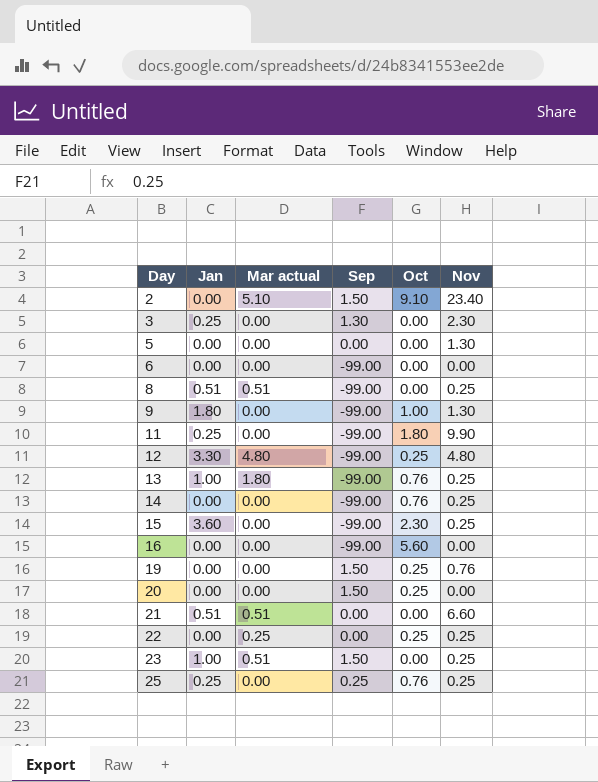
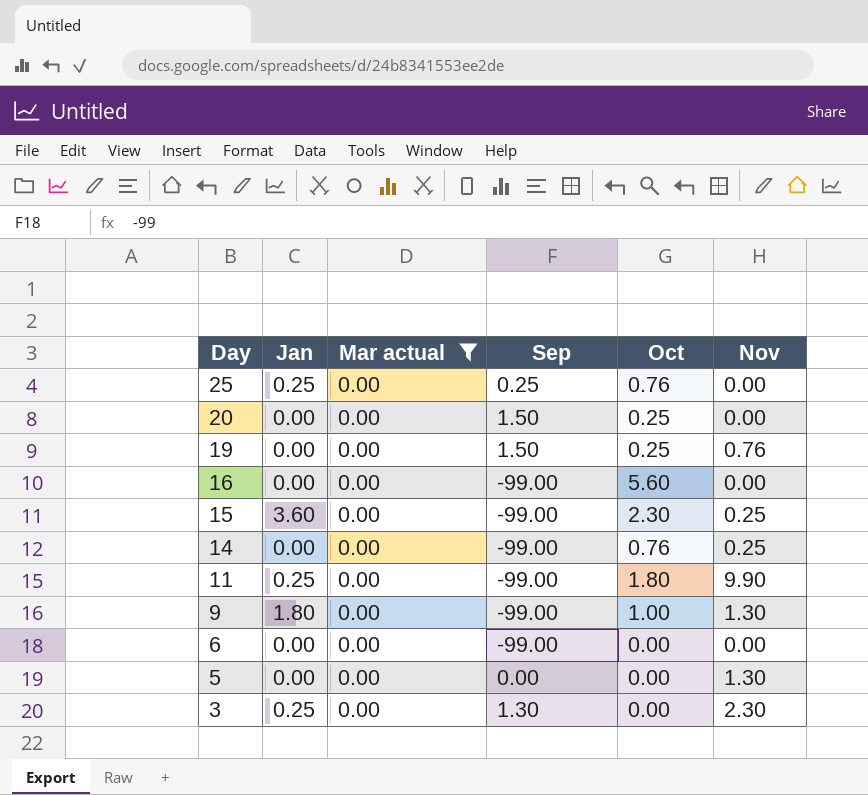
filter: none -> Mar actual = 0.00
row order: Day ascending -> Day descending
25 | Nov: 0.25 -> 0.00

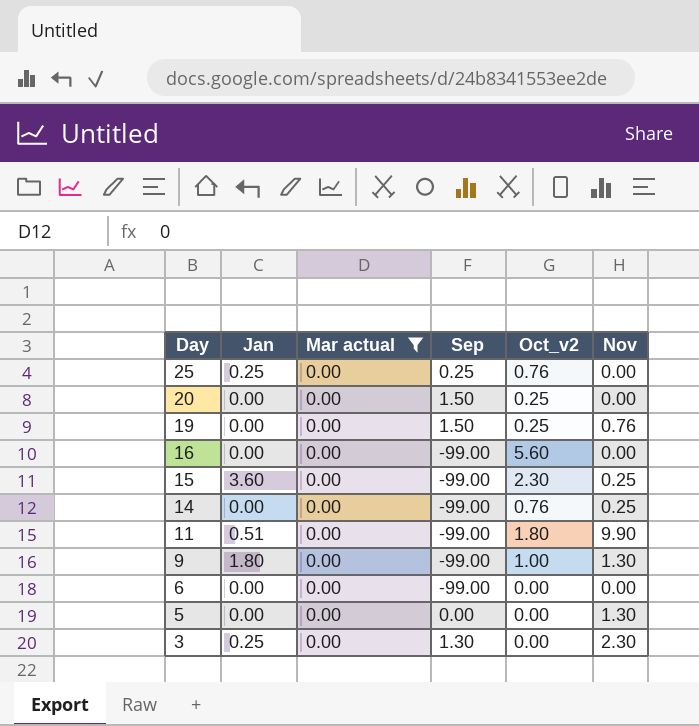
column name: Oct -> Oct_v2
11 | Jan: 0.25 -> 0.51

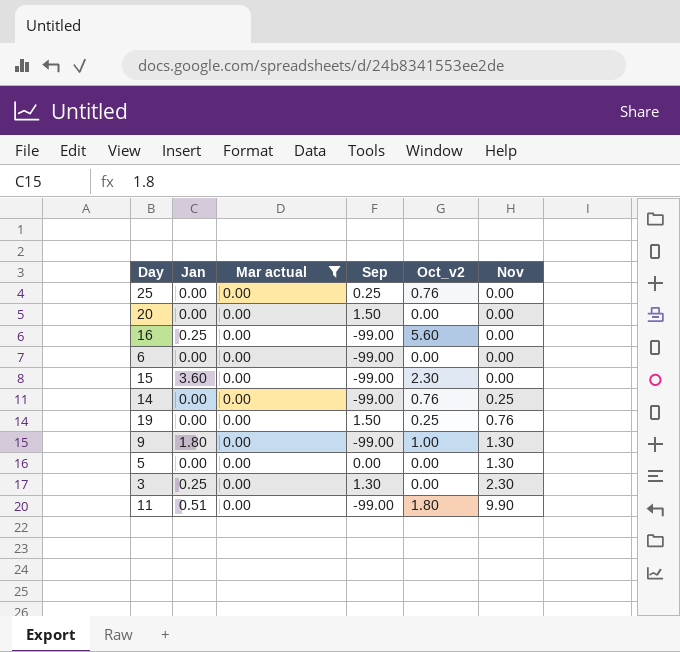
row order: Day descending -> Nov ascending
25 | Jan: 0.25 -> 0.00
20 | Oct_v2: 0.25 -> 0.00
16 | Jan: 0.00 -> 0.25
15 | Nov: 0.25 -> 0.00

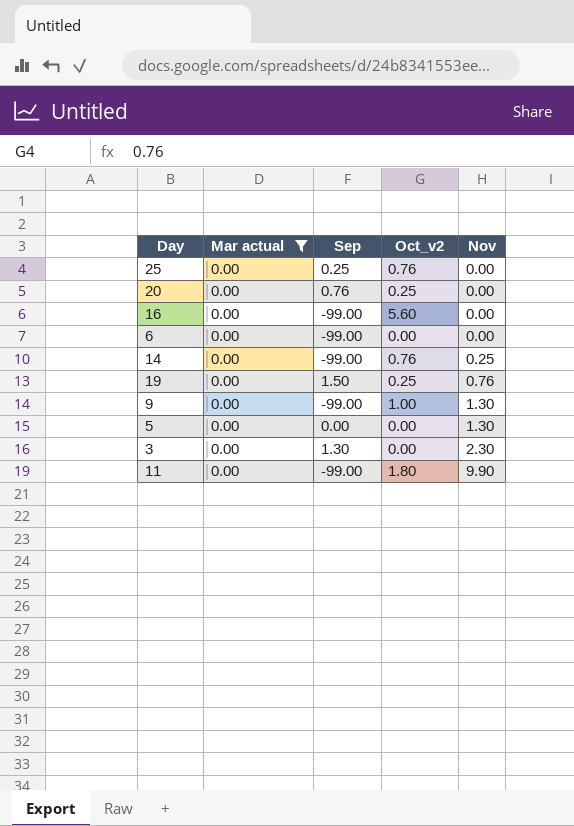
column Jan | position: 2 -> none
row 15: 3.60 | 0.00 | -99.00 | 2.30 | 0.00 -> none
20 | Sep: 1.50 -> 0.76
20 | Oct_v2: 0.00 -> 0.25

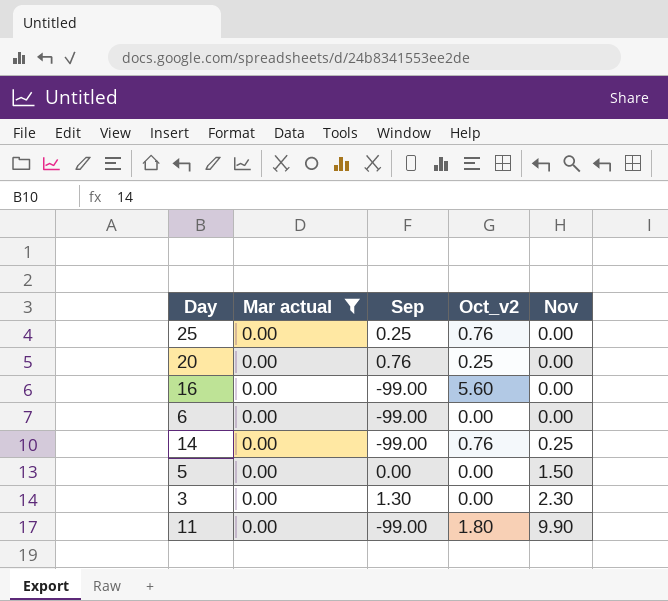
row 19: 0.00 | 1.50 | 0.25 | 0.76 -> none
row 9: 0.00 | -99.00 | 1.00 | 1.30 -> none
5 | Nov: 1.30 -> 1.50

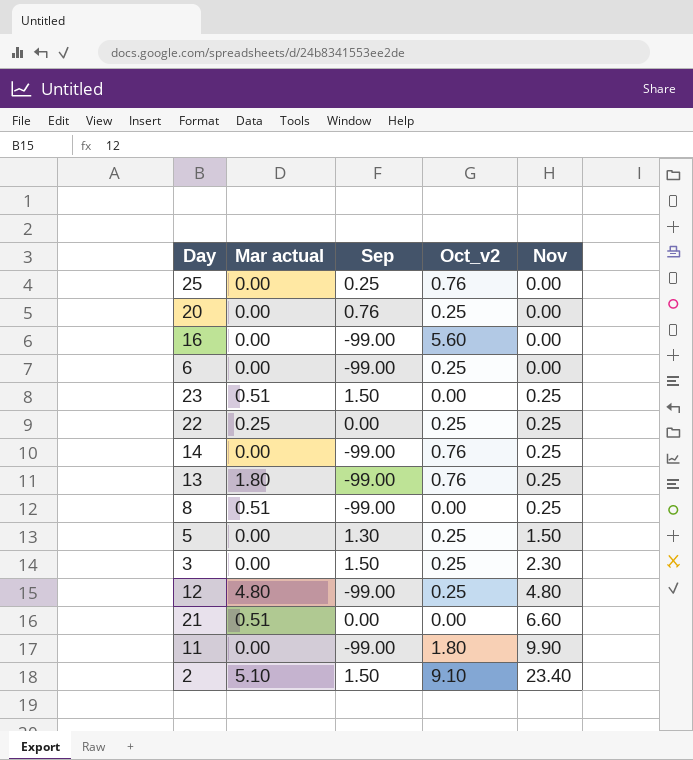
filter: Mar actual = 0.00 -> none
6 | Oct_v2: 0.00 -> 0.25
5 | Sep: 0.00 -> 1.30
5 | Oct_v2: 0.00 -> 0.25
3 | Sep: 1.30 -> 1.50
3 | Oct_v2: 0.00 -> 0.25

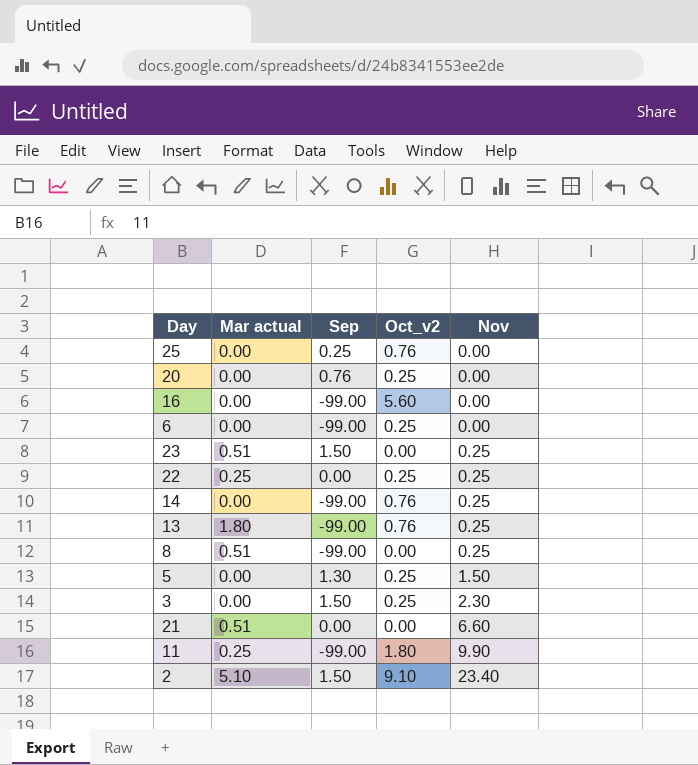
row 12: 4.80 | -99.00 | 0.25 | 4.80 -> none
11 | Mar actual: 0.00 -> 0.25

